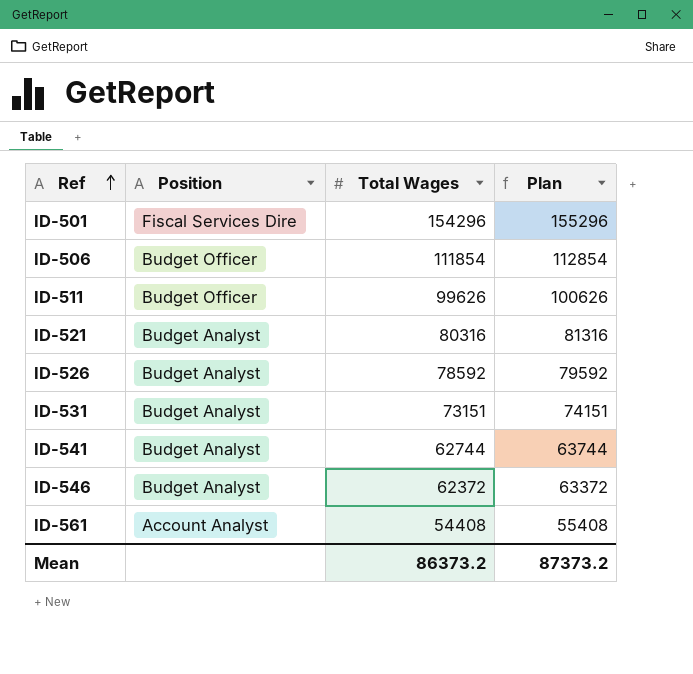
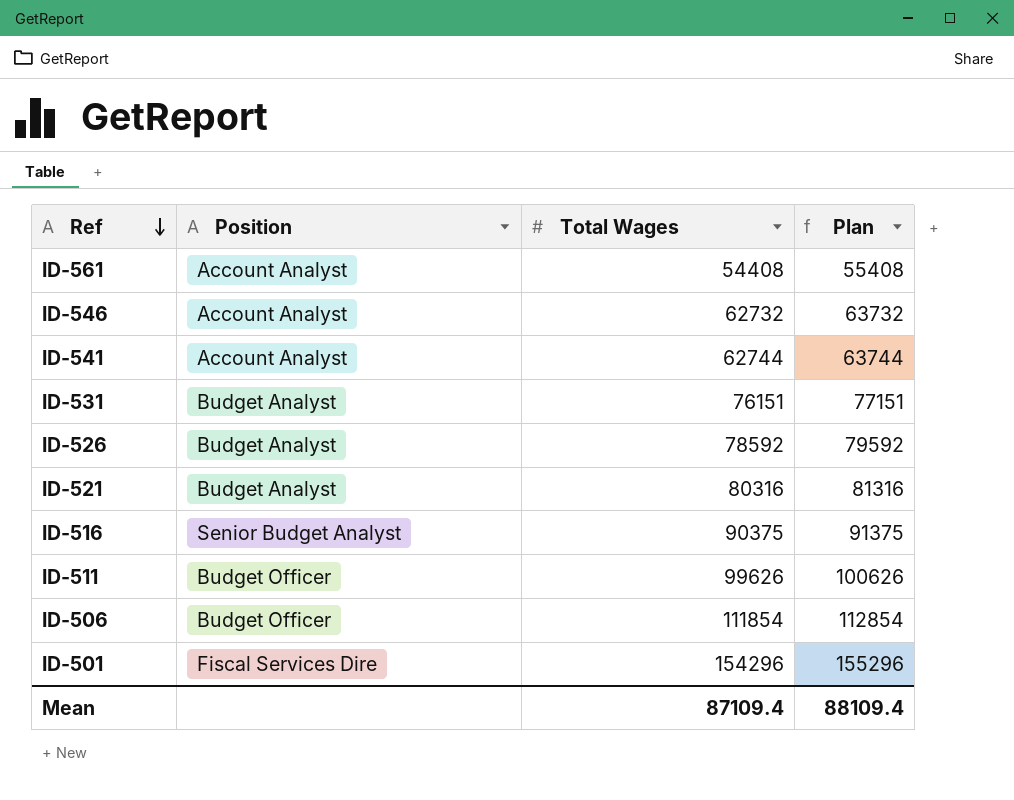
row order: Ref ascending -> Ref descending
ID-546 | Position: Budget Analyst -> Account Analyst
ID-546 | Total Wages: 62372 -> 62732
ID-546 | Plan: 63372 -> 63732
ID-541 | Position: Budget Analyst -> Account Analyst
ID-531 | Total Wages: 73151 -> 76151
ID-531 | Plan: 74151 -> 77151
row ID-516: none -> Senior Budget Analyst | 90375 | 91375
Mean | Total Wages: 86373.2 -> 87109.4
Mean | Plan: 87373.2 -> 88109.4

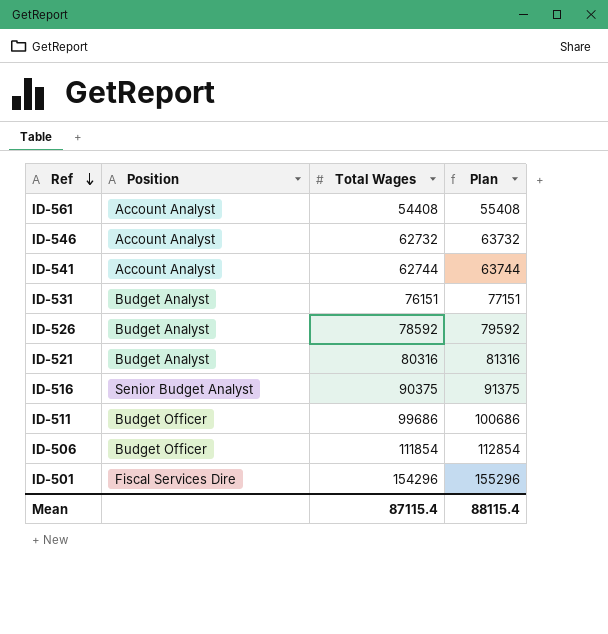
ID-511 | Total Wages: 99626 -> 99686
ID-511 | Plan: 100626 -> 100686
Mean | Total Wages: 87109.4 -> 87115.4
Mean | Plan: 88109.4 -> 88115.4

